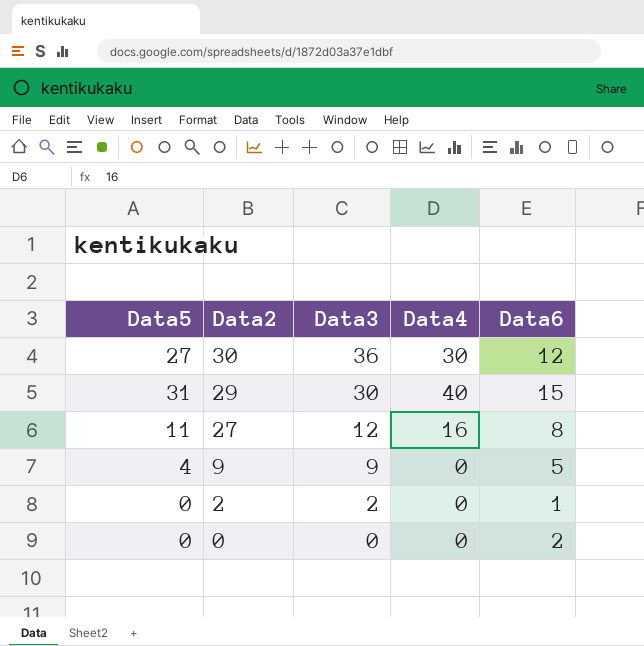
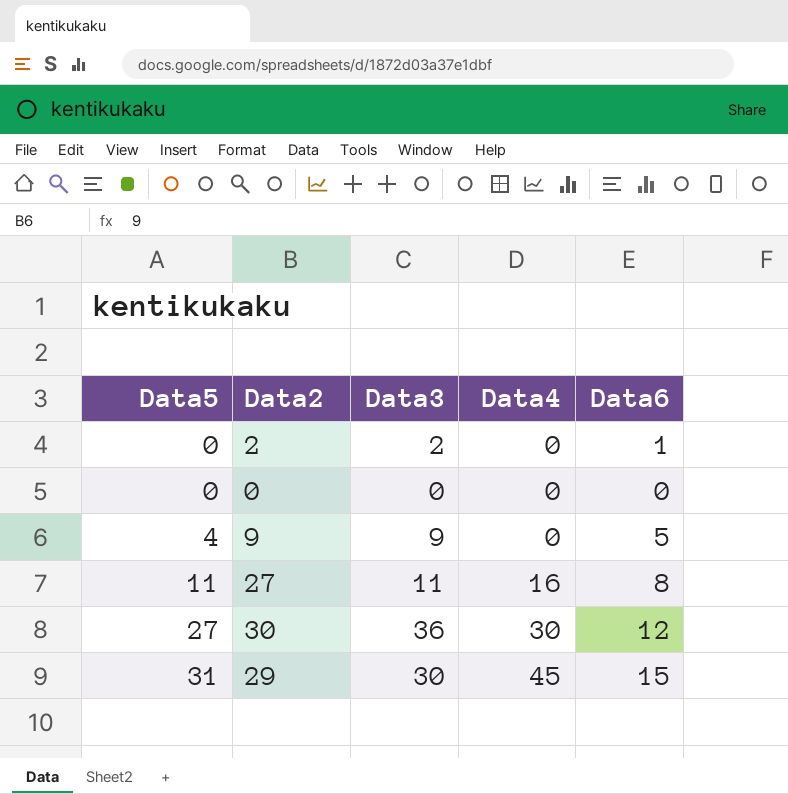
row order: Data2 descending -> Data5 ascending
0 | Data6: 2 -> 0
27 | Data3: 12 -> 11
29 | Data4: 40 -> 45

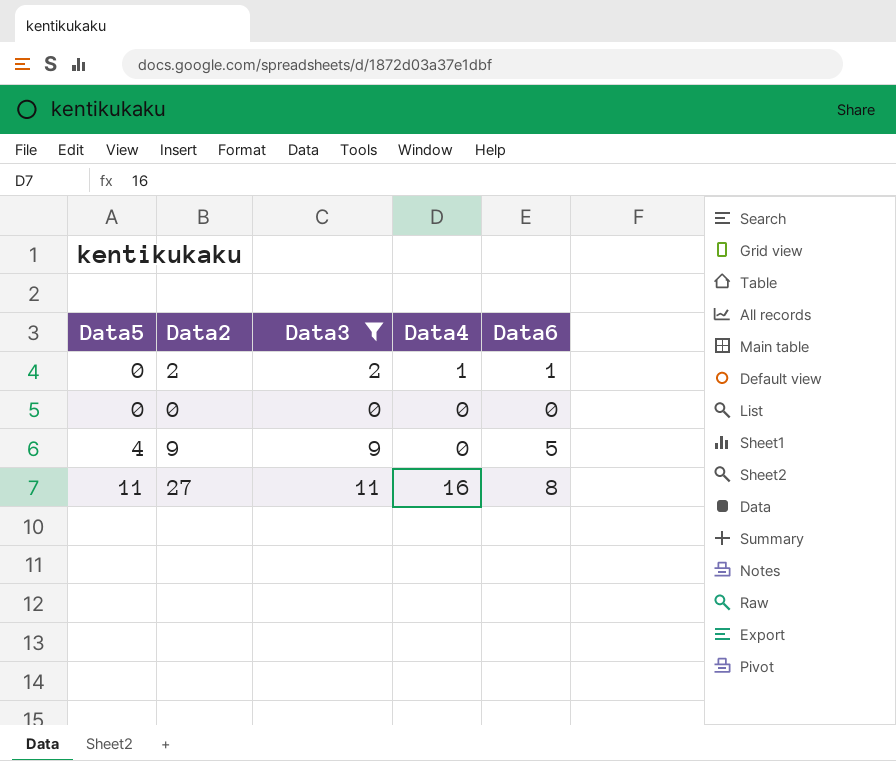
filter: none -> Data3 <= 11
2 | Data4: 0 -> 1

